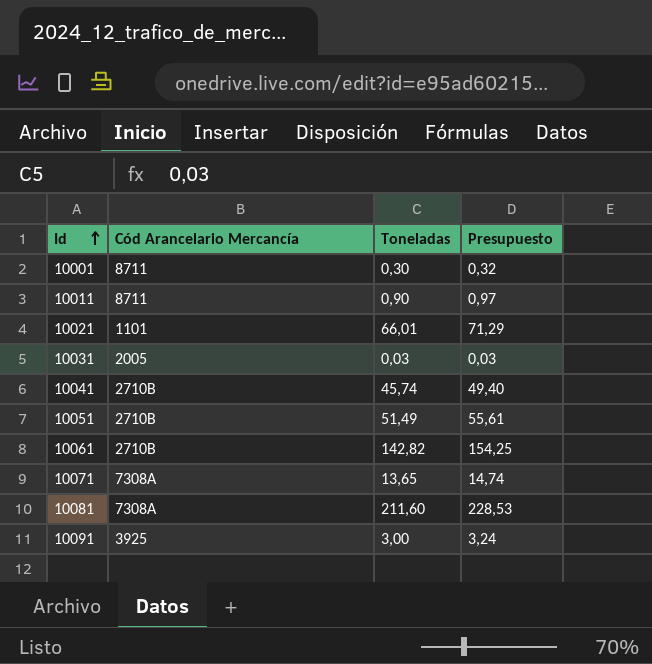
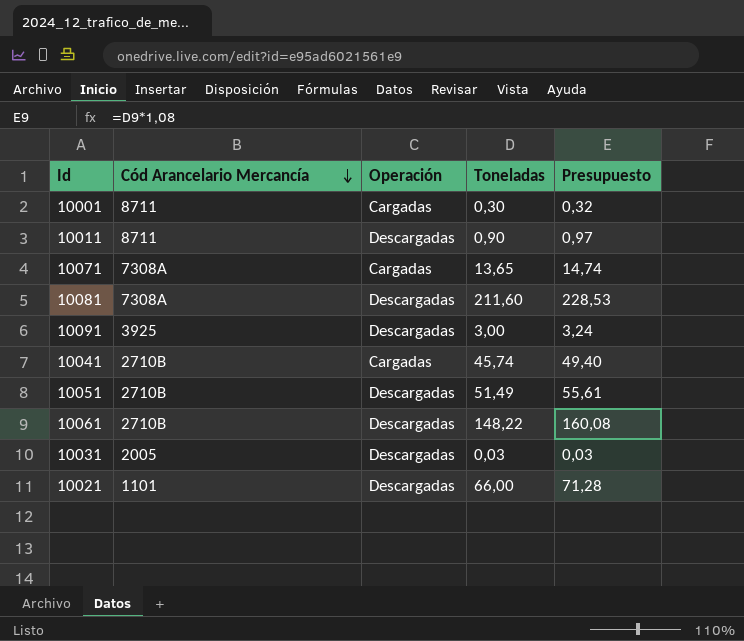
row order: Id ascending -> Cód Arancelario Mercancía descending
column Operación | position: none -> 3
10061 | Toneladas: 142,82 -> 148,22
10061 | Presupuesto: 154,25 -> 160,08
10021 | Toneladas: 66,01 -> 66,00
10021 | Presupuesto: 71,29 -> 71,28

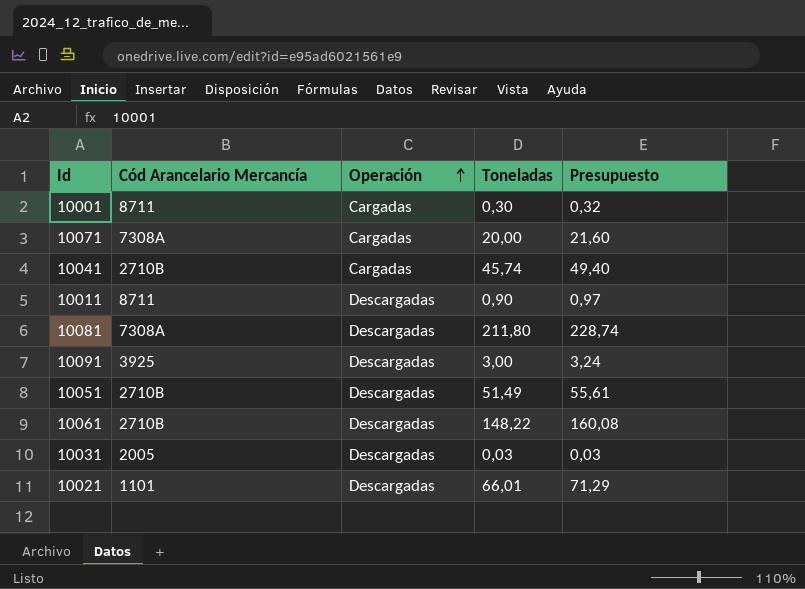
row order: Cód Arancelario Mercancía descending -> Operación ascending
10071 | Toneladas: 13,65 -> 20,00
10071 | Presupuesto: 14,74 -> 21,60
10081 | Toneladas: 211,60 -> 211,80
10081 | Presupuesto: 228,53 -> 228,74
10021 | Toneladas: 66,00 -> 66,01
10021 | Presupuesto: 71,28 -> 71,29

